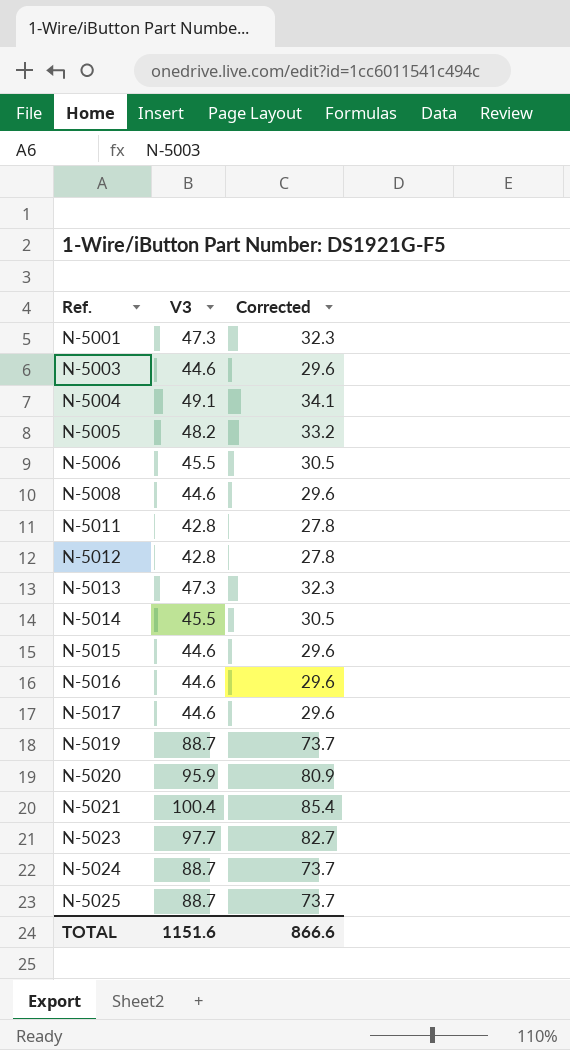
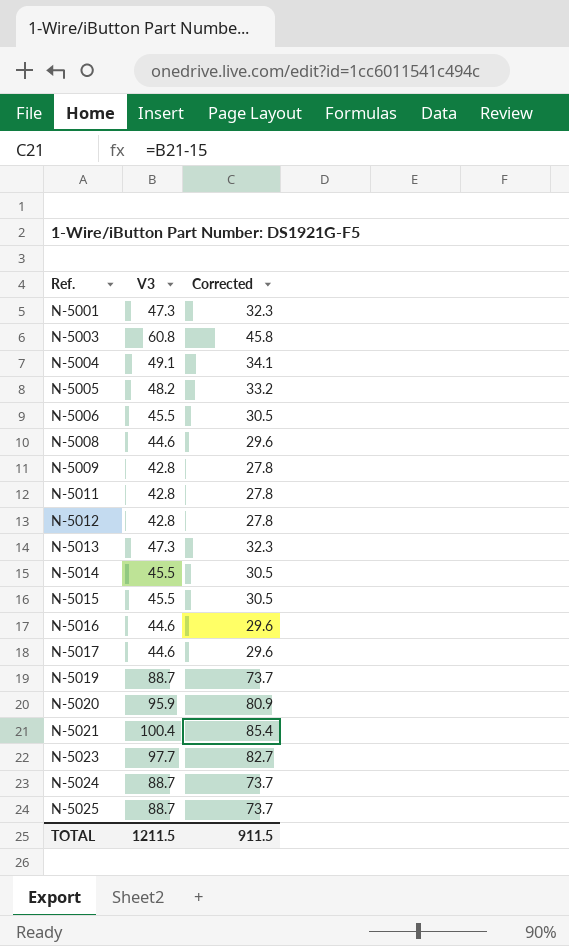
N-5003 | V3: 44.6 -> 60.8
N-5003 | Corrected: 29.6 -> 45.8
row N-5009: none -> 42.8 | 27.8
N-5015 | V3: 44.6 -> 45.5
N-5015 | Corrected: 29.6 -> 30.5
TOTAL | V3: 1151.6 -> 1211.5
TOTAL | Corrected: 866.6 -> 911.5

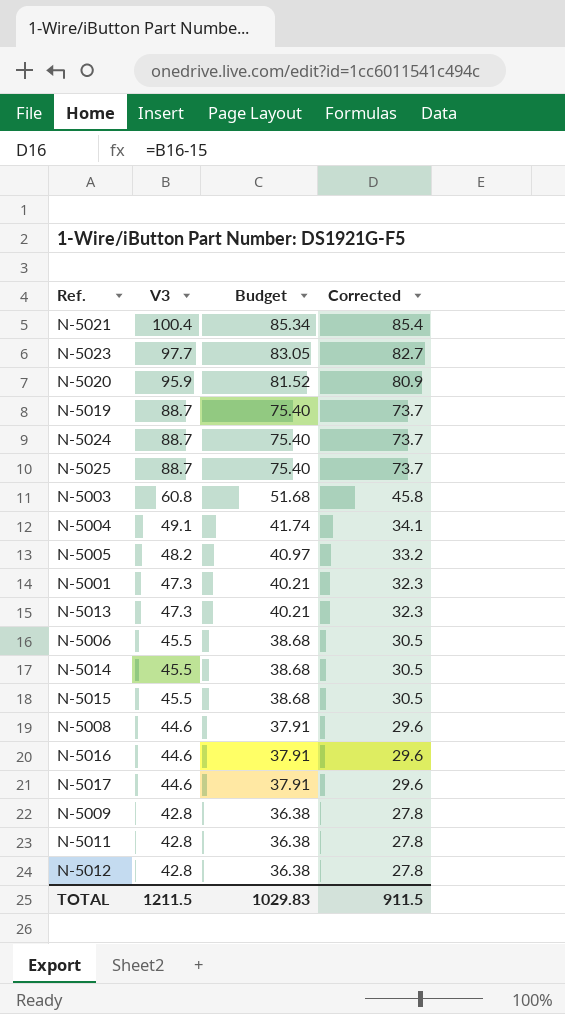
row order: Ref. ascending -> V3 descending
column Budget | formula: none -> [V3] * 0.85

